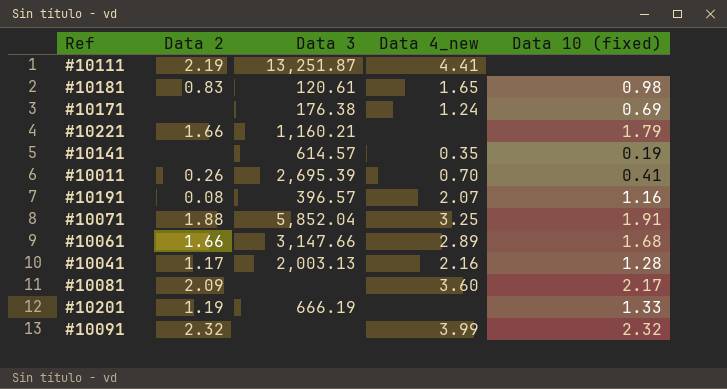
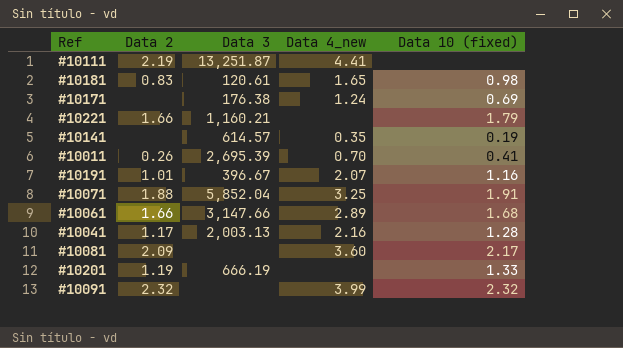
#10191 | Data 2: 0.08 -> 1.01
#10191 | Data 3: 396.57 -> 396.67

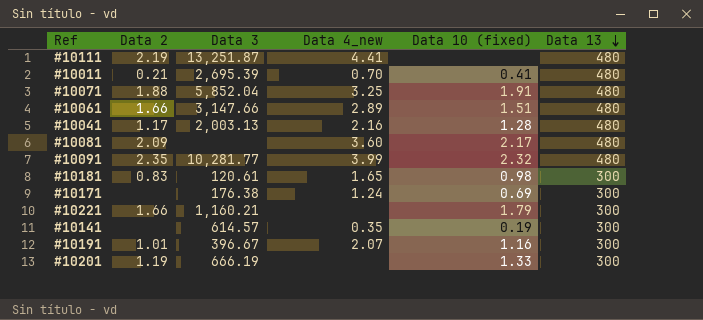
row order: none -> Data 13 descending
column Data 13 | position: none -> 6
#10011 | Data 2: 0.26 -> 0.21
#10061 | Data 10 (fixed): 1.68 -> 1.51
#10091 | Data 2: 2.32 -> 2.35
#10091 | Data 3: none -> 10,281.77

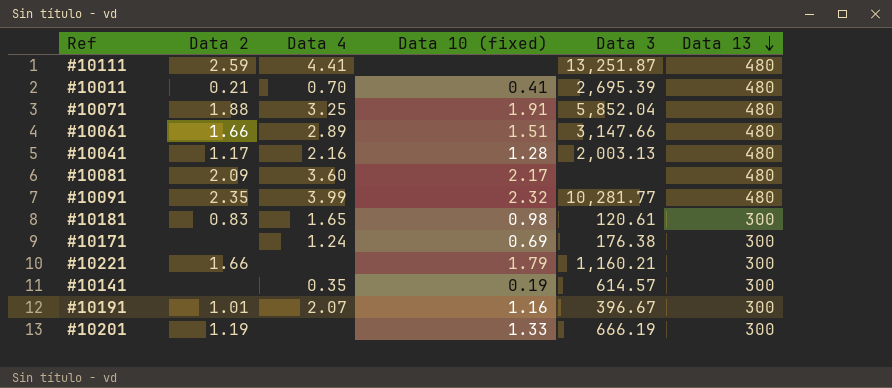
column name: Data 4_new -> Data 4
column Data 3 | position: 3 -> 5
#10111 | Data 2: 2.19 -> 2.59

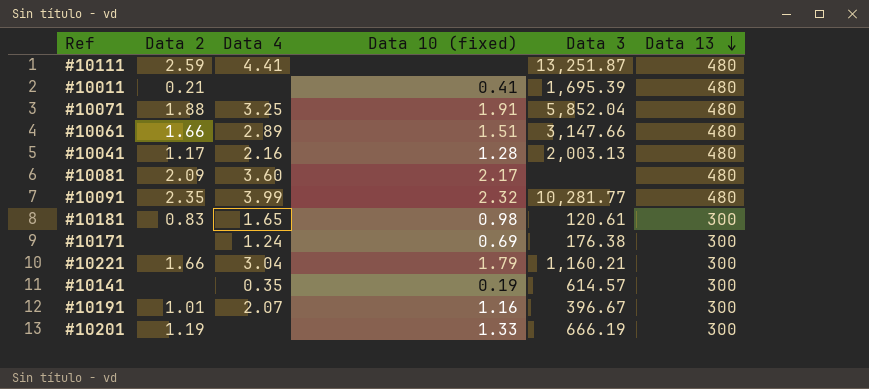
#10011 | Data 4: 0.70 -> none
#10011 | Data 3: 2,695.39 -> 1,695.39
#10221 | Data 4: none -> 3.04

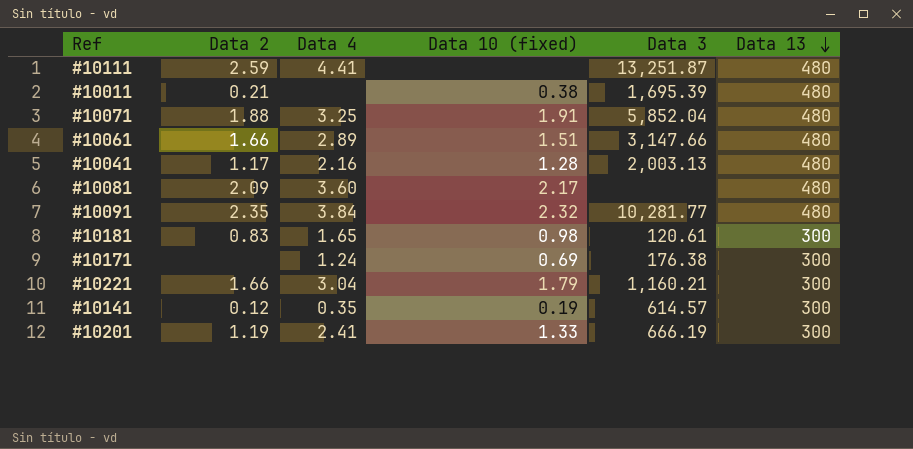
row #10191: 1.01 | 2.07 | 1.16 | 396.67 | 300 -> none
#10011 | Data 10 (fixed): 0.41 -> 0.38
#10091 | Data 4: 3.99 -> 3.84
#10141 | Data 2: none -> 0.12
#10201 | Data 4: none -> 2.41

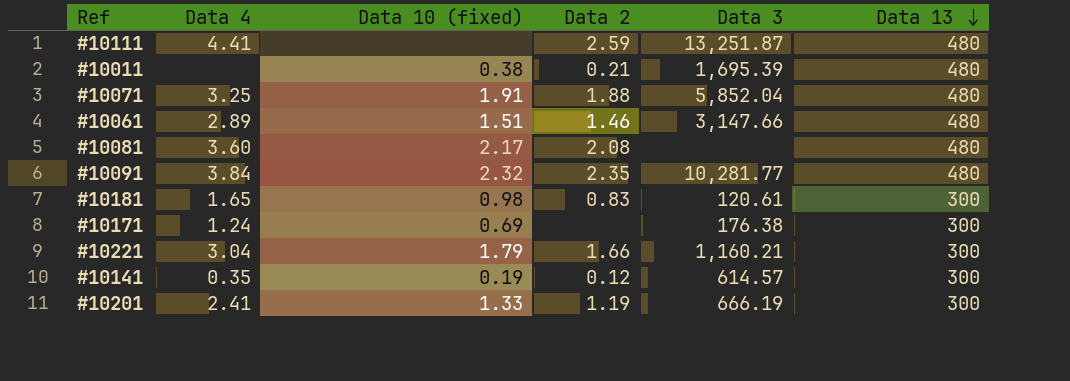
column Data 2 | position: 2 -> 4
row #10041: 1.17 | 2.16 | 1.28 | 2,003.13 | 480 -> none
#10061 | Data 2: 1.66 -> 1.46
#10081 | Data 2: 2.09 -> 2.08

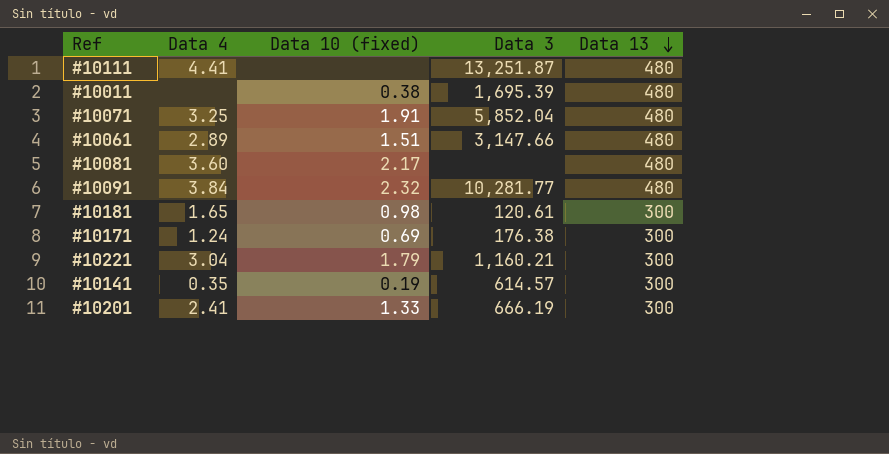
column Data 2 | position: 4 -> none

